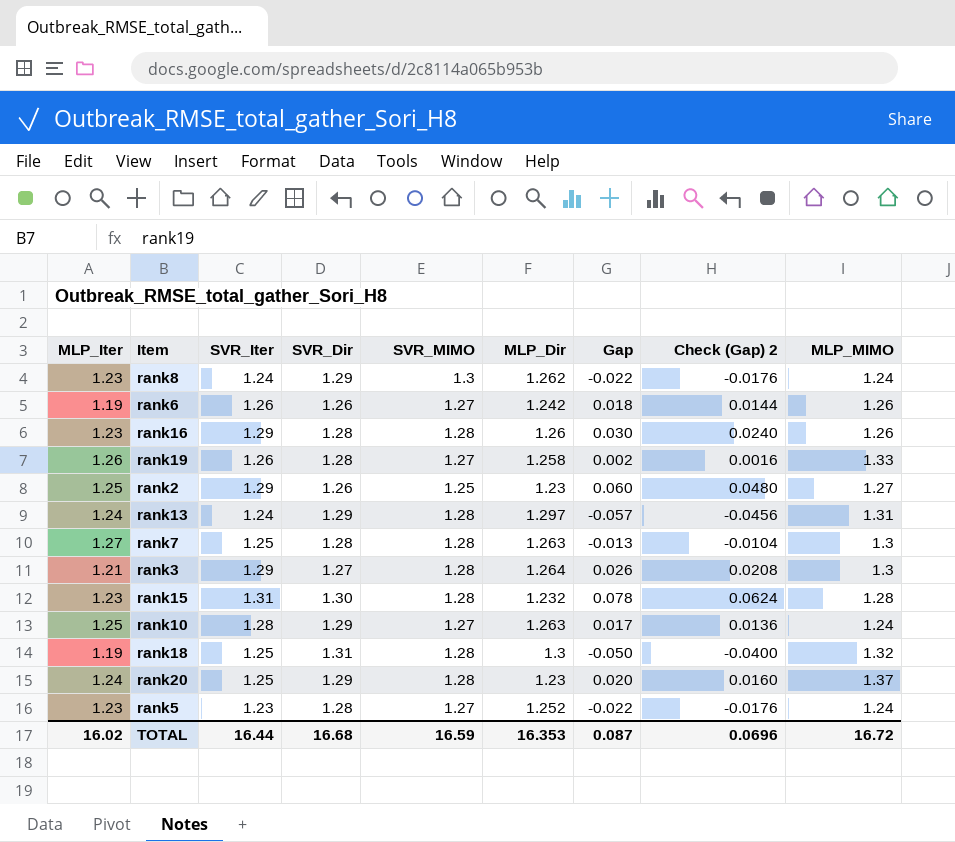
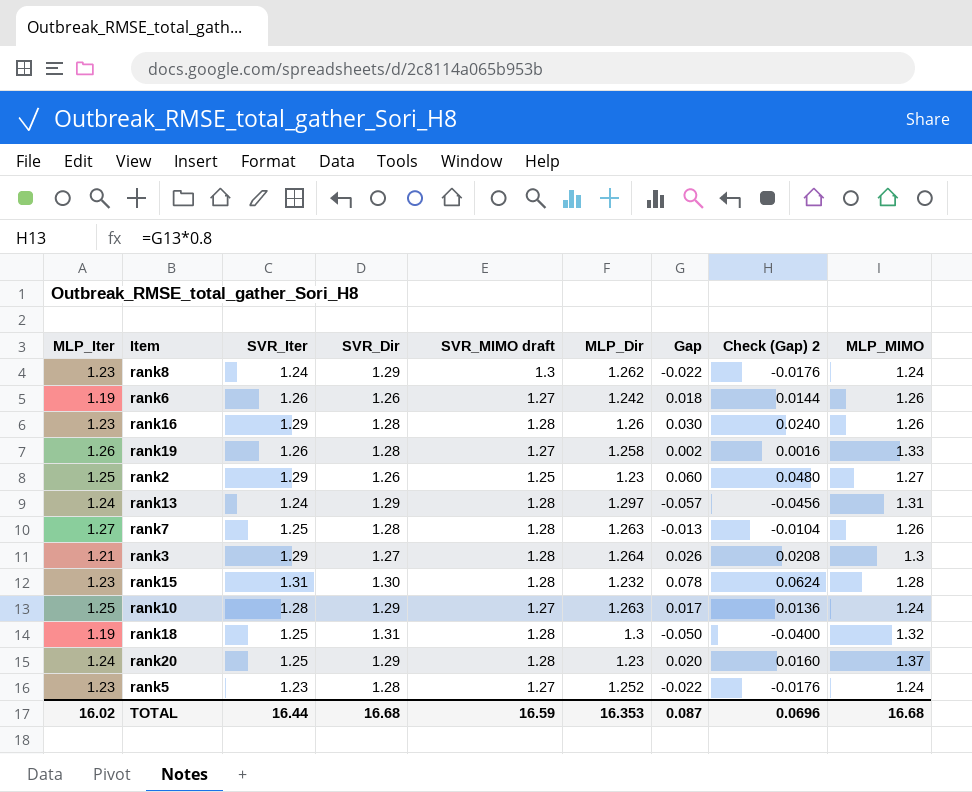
column name: SVR_MIMO -> SVR_MIMO draft
rank7 | MLP_MIMO: 1.3 -> 1.26
TOTAL | MLP_MIMO: 16.72 -> 16.68

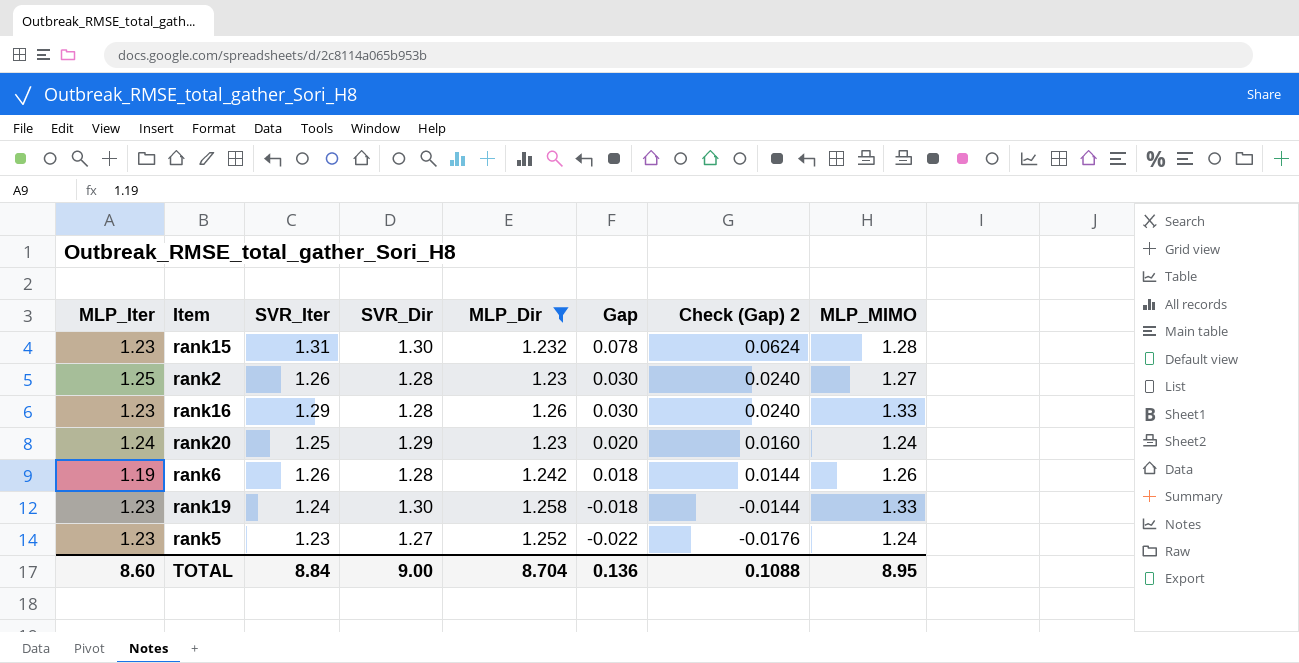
filter: none -> MLP_Dir <= 1.26
row order: none -> Gap descending
column SVR_MIMO draft | position: 5 -> none
rank2 | SVR_Iter: 1.29 -> 1.26
rank2 | SVR_Dir: 1.26 -> 1.28
rank2 | Gap: 0.060 -> 0.030
rank2 | Check (Gap) 2: 0.0480 -> 0.0240
rank16 | MLP_MIMO: 1.26 -> 1.33
rank20 | MLP_MIMO: 1.37 -> 1.24
rank6 | SVR_Dir: 1.26 -> 1.28
rank19 | MLP_Iter: 1.26 -> 1.23
rank19 | SVR_Iter: 1.26 -> 1.24
rank19 | SVR_Dir: 1.28 -> 1.30
rank19 | Gap: 0.002 -> -0.018
rank19 | Check (Gap) 2: 0.0016 -> -0.0144
rank5 | SVR_Dir: 1.28 -> 1.27
TOTAL | MLP_Iter: 16.02 -> 8.60
TOTAL | SVR_Iter: 16.44 -> 8.84
TOTAL | SVR_Dir: 16.68 -> 9.00
TOTAL | MLP_Dir: 16.353 -> 8.704
TOTAL | Gap: 0.087 -> 0.136
TOTAL | Check (Gap) 2: 0.0696 -> 0.1088
TOTAL | MLP_MIMO: 16.68 -> 8.95

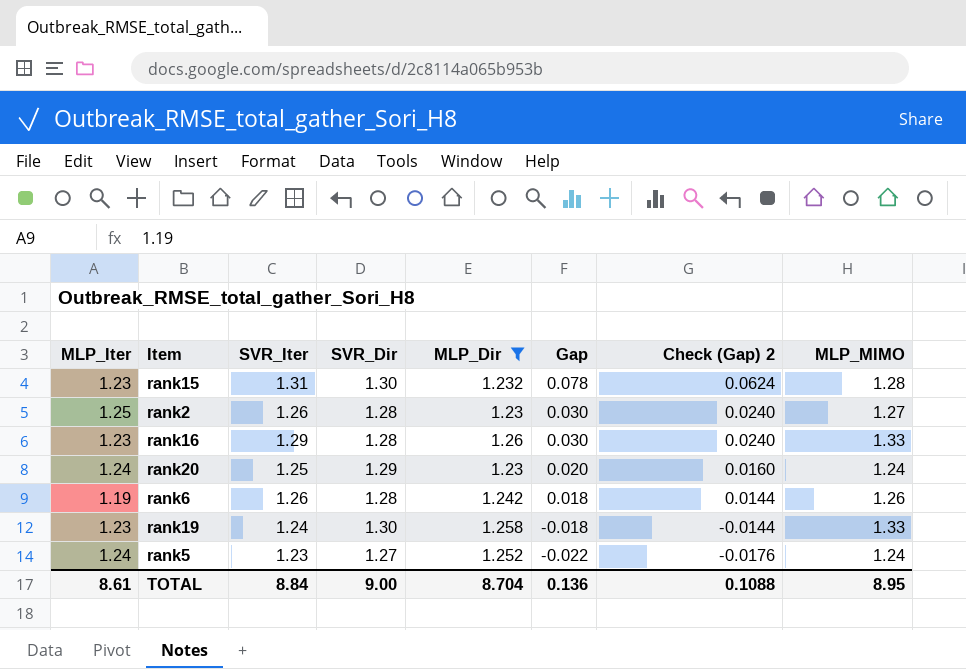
rank5 | MLP_Iter: 1.23 -> 1.24
TOTAL | MLP_Iter: 8.60 -> 8.61

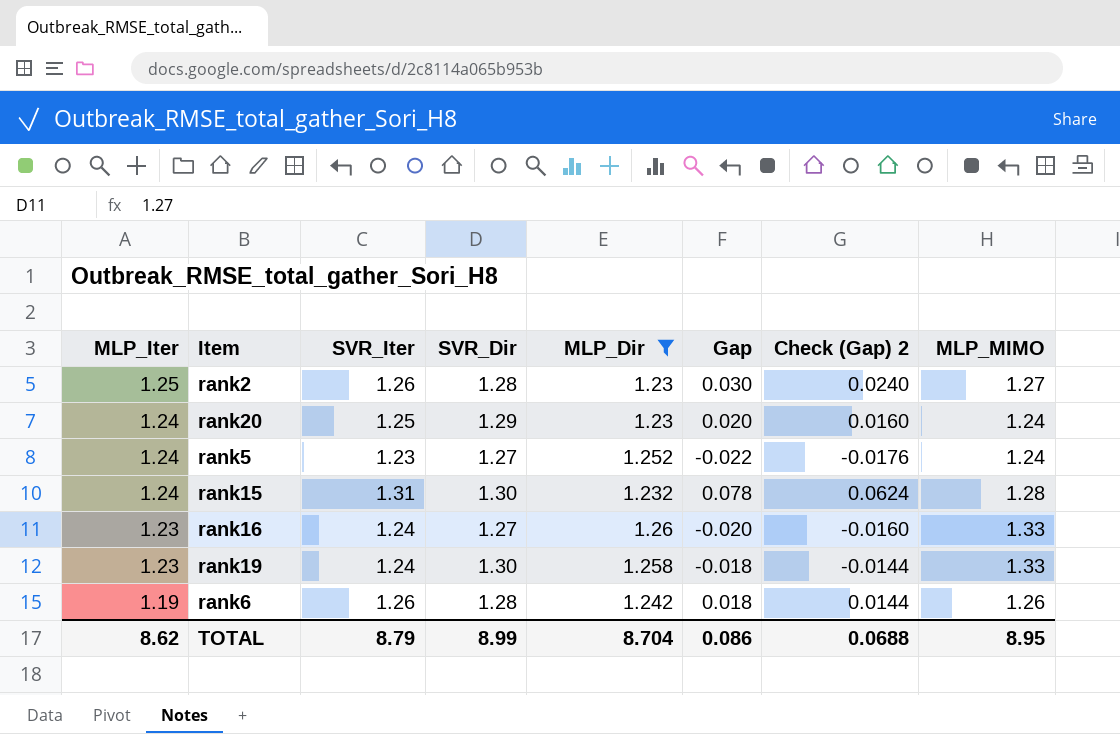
row order: Gap descending -> MLP_Iter descending
rank15 | MLP_Iter: 1.23 -> 1.24
rank16 | SVR_Iter: 1.29 -> 1.24
rank16 | SVR_Dir: 1.28 -> 1.27
rank16 | Gap: 0.030 -> -0.020
rank16 | Check (Gap) 2: 0.0240 -> -0.0160
TOTAL | MLP_Iter: 8.61 -> 8.62
TOTAL | SVR_Iter: 8.84 -> 8.79
TOTAL | SVR_Dir: 9.00 -> 8.99
TOTAL | Gap: 0.136 -> 0.086
TOTAL | Check (Gap) 2: 0.1088 -> 0.0688

